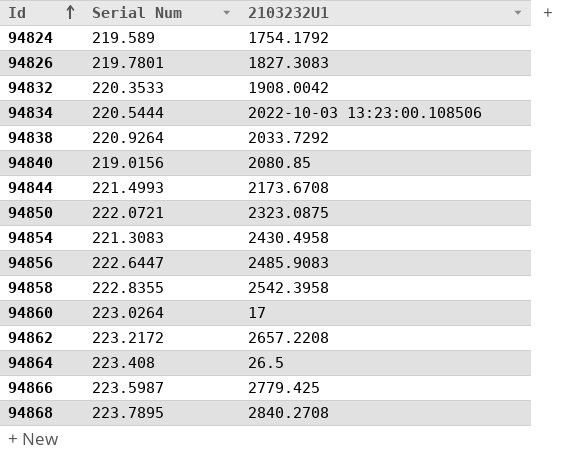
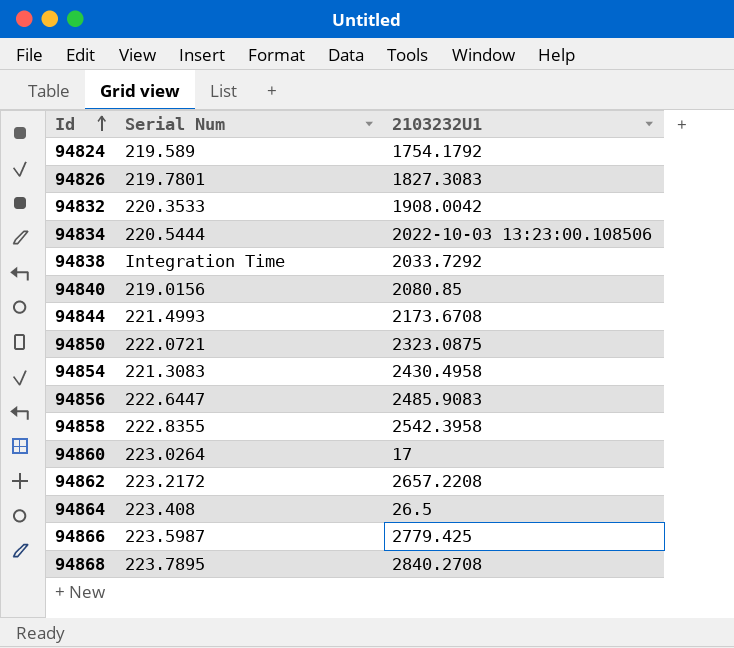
94838 | Serial Num: 220.9264 -> Integration Time

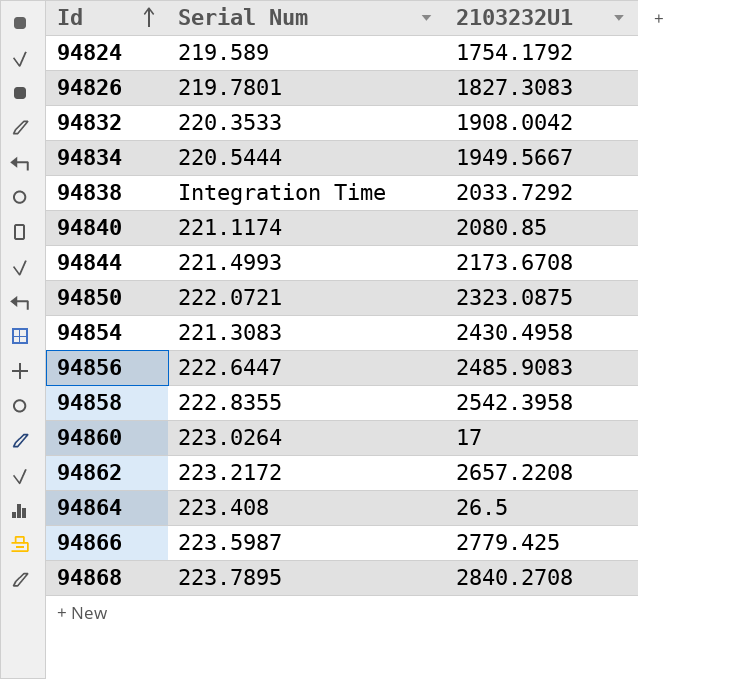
94834 | 2103232U1: 2022-10-03 13:23:00.108506 -> 1949.5667
94840 | Serial Num: 219.0156 -> 221.1174

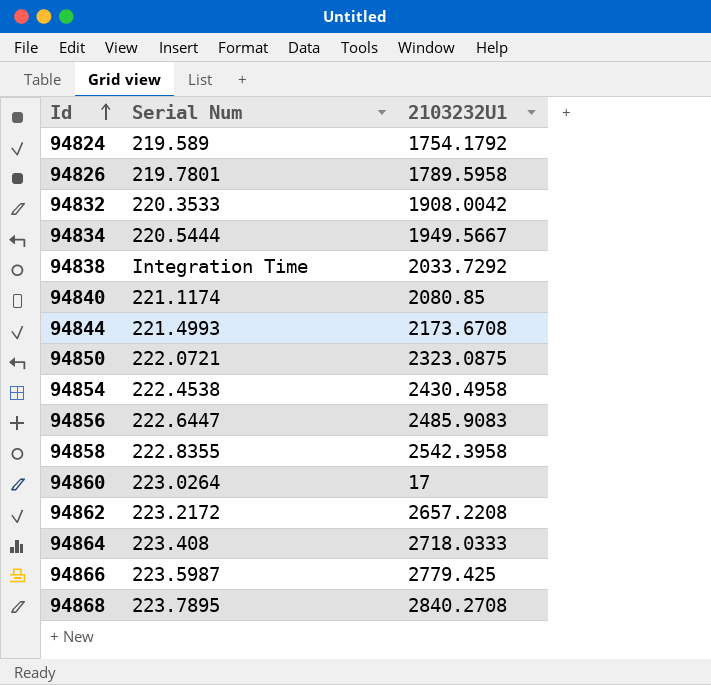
94826 | 2103232U1: 1827.3083 -> 1789.5958
94854 | Serial Num: 221.3083 -> 222.4538
94864 | 2103232U1: 26.5 -> 2718.0333

